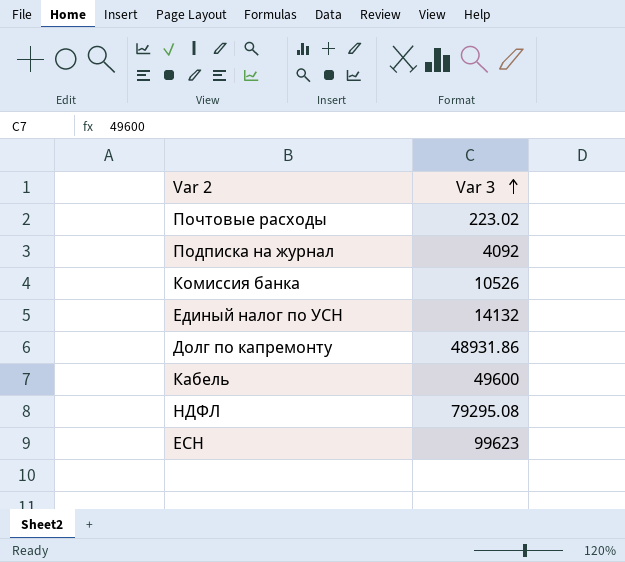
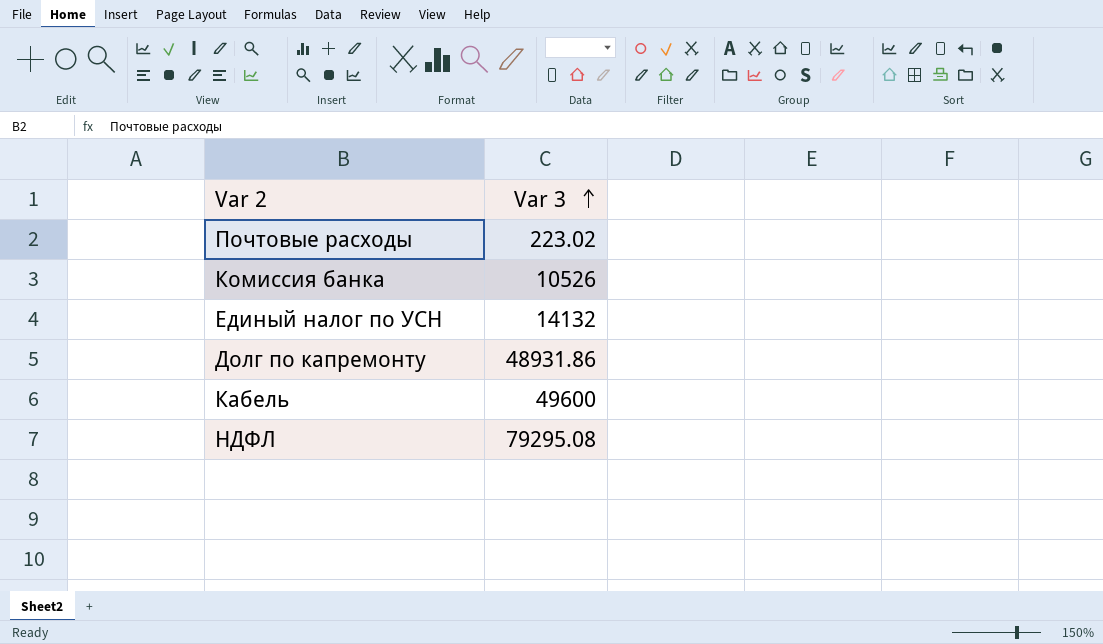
row Подписка на журнал: 4092 -> none
row ЕСН: 99623 -> none

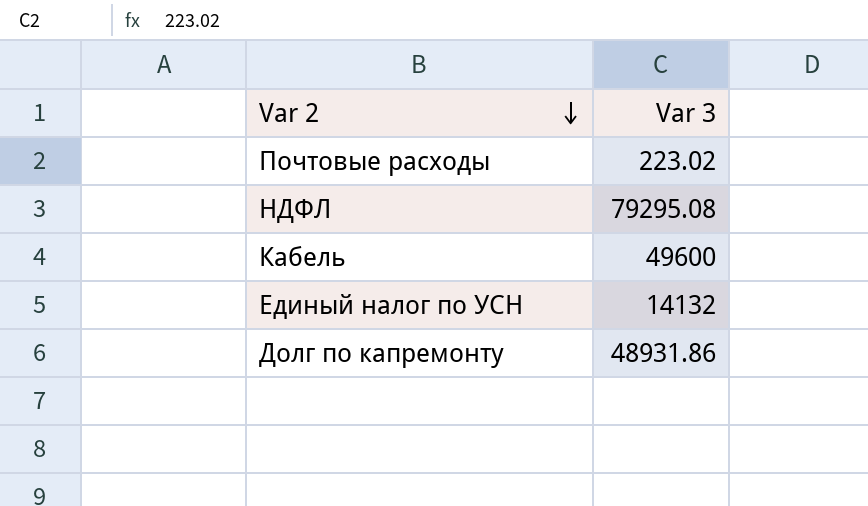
row order: Var 3 ascending -> Var 2 descending
row Комиссия банка: 10526 -> none

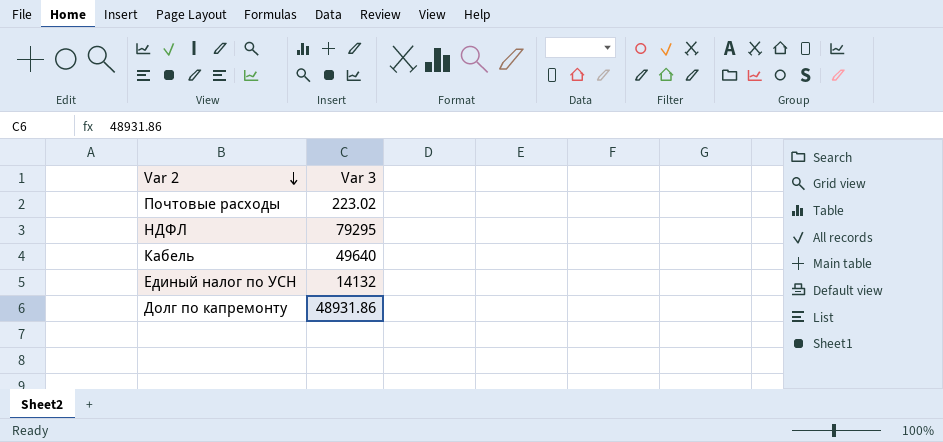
НДФЛ | Var 3: 79295.08 -> 79295
Кабель | Var 3: 49600 -> 49640

